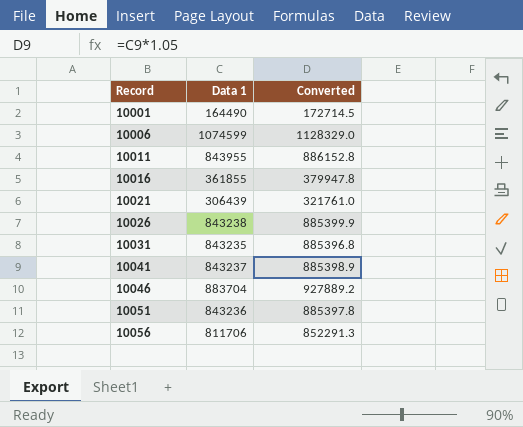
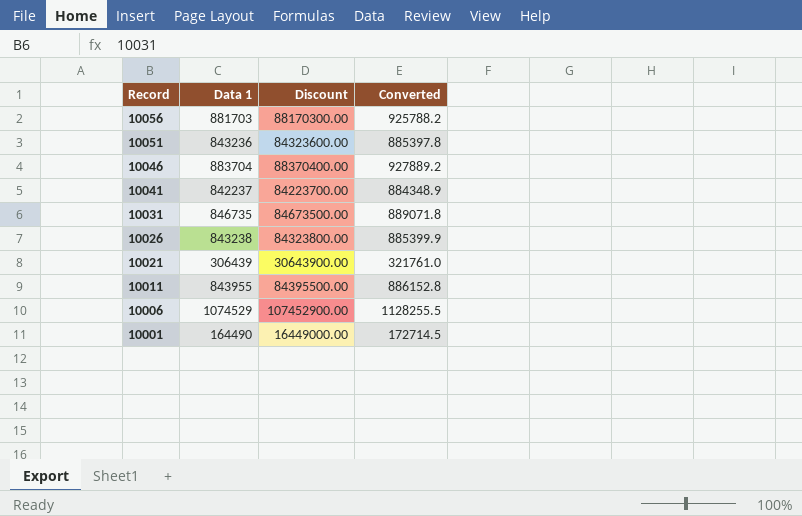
row order: Record ascending -> Record descending
column Discount | formula: none -> [Data 1] * 100
row 10016: 361855 | 379947.8 -> none
10056 | Data 1: 811706 -> 881703
10056 | Converted: 852291.3 -> 925788.2
10041 | Data 1: 843237 -> 842237
10041 | Converted: 885398.9 -> 884348.9
10031 | Data 1: 843235 -> 846735
10031 | Converted: 885396.8 -> 889071.8
10006 | Data 1: 1074599 -> 1074529
10006 | Converted: 1128329.0 -> 1128255.5

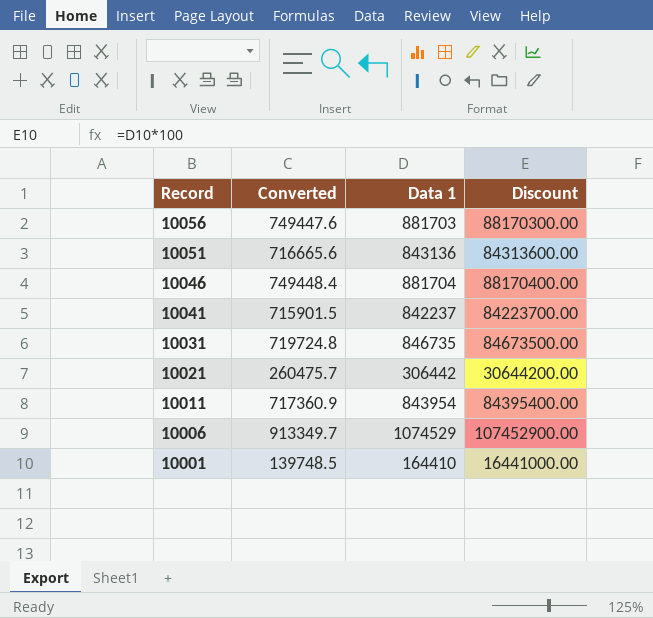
column Converted | formula: [Data 1] * 1.05 -> [Data 1] * 0.85
column Converted | position: 4 -> 2
row 10026: 843238 | 84323800.00 | 885399.9 -> none
10051 | Data 1: 843236 -> 843136
10051 | Discount: 84323600.00 -> 84313600.00
10046 | Data 1: 883704 -> 881704
10046 | Discount: 88370400.00 -> 88170400.00
10021 | Data 1: 306439 -> 306442
10021 | Discount: 30643900.00 -> 30644200.00
10011 | Data 1: 843955 -> 843954
10011 | Discount: 84395500.00 -> 84395400.00
10001 | Data 1: 164490 -> 164410
10001 | Discount: 16449000.00 -> 16441000.00

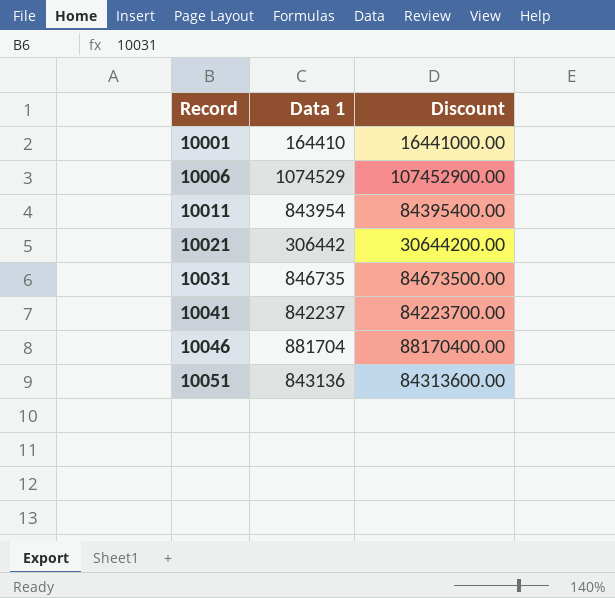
row order: Record descending -> Record ascending
column Converted | formula: [Data 1] * 0.85 -> none
row 10056: 749447.6 | 881703 | 88170300.00 -> none

